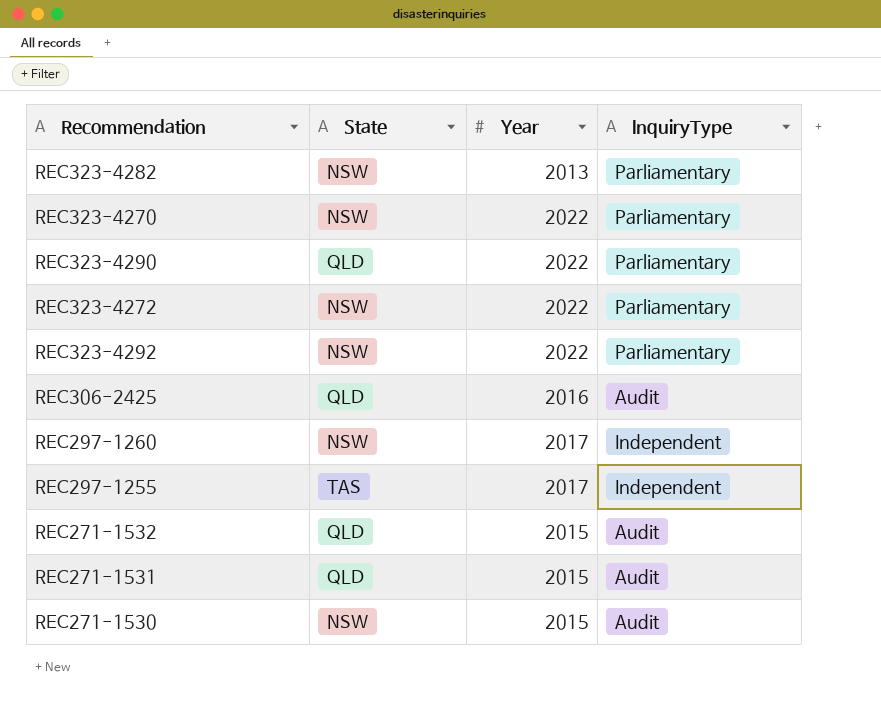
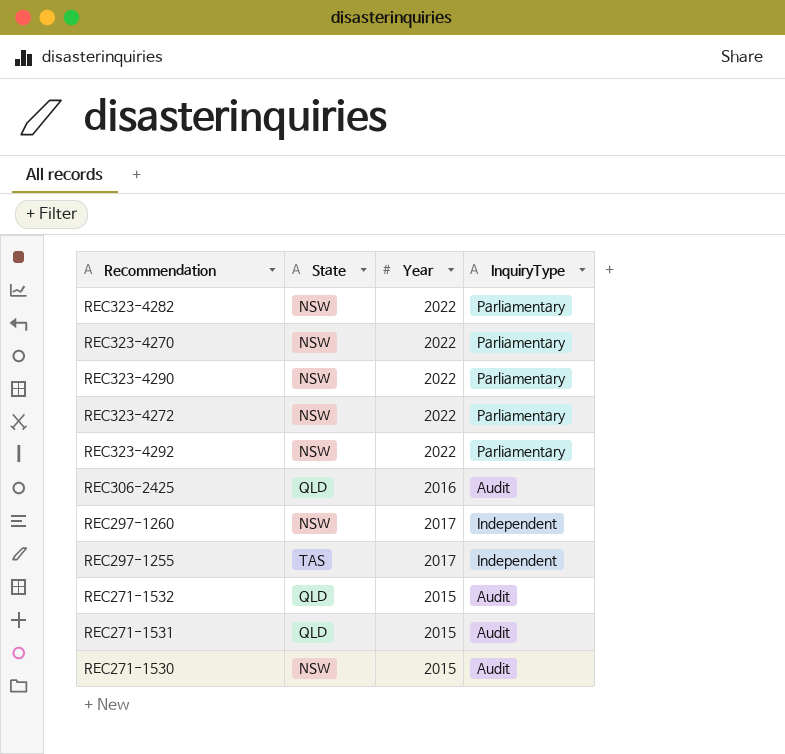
REC323-4282 | Year: 2013 -> 2022
REC323-4290 | State: QLD -> NSW

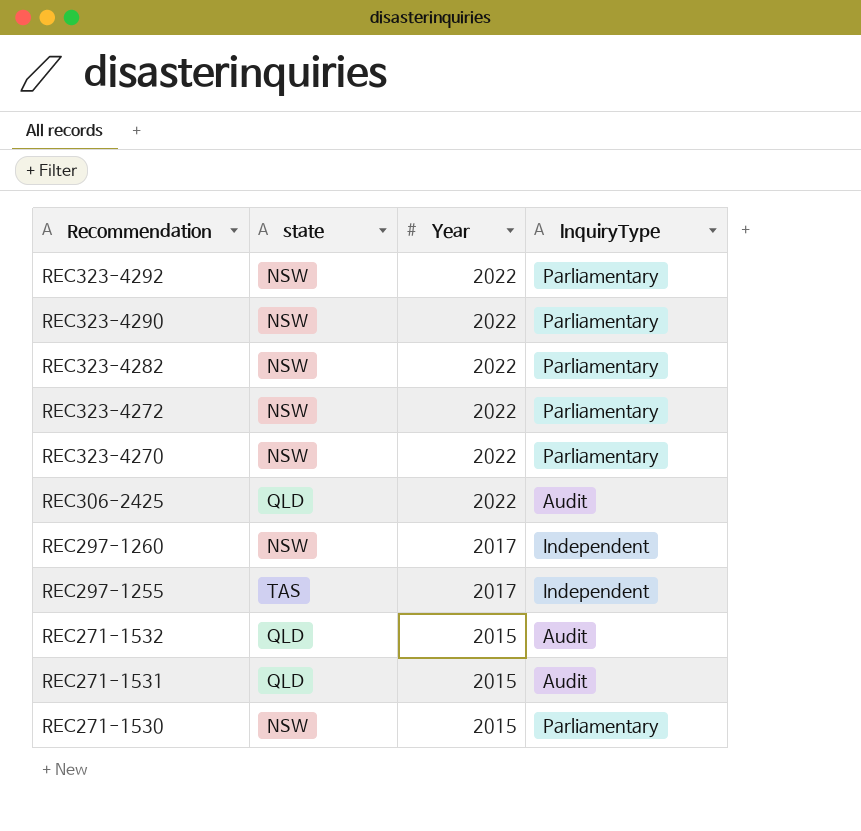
row order: none -> Recommendation descending
column name: State -> state
REC306-2425 | Year: 2016 -> 2022
REC271-1530 | InquiryType: Audit -> Parliamentary

